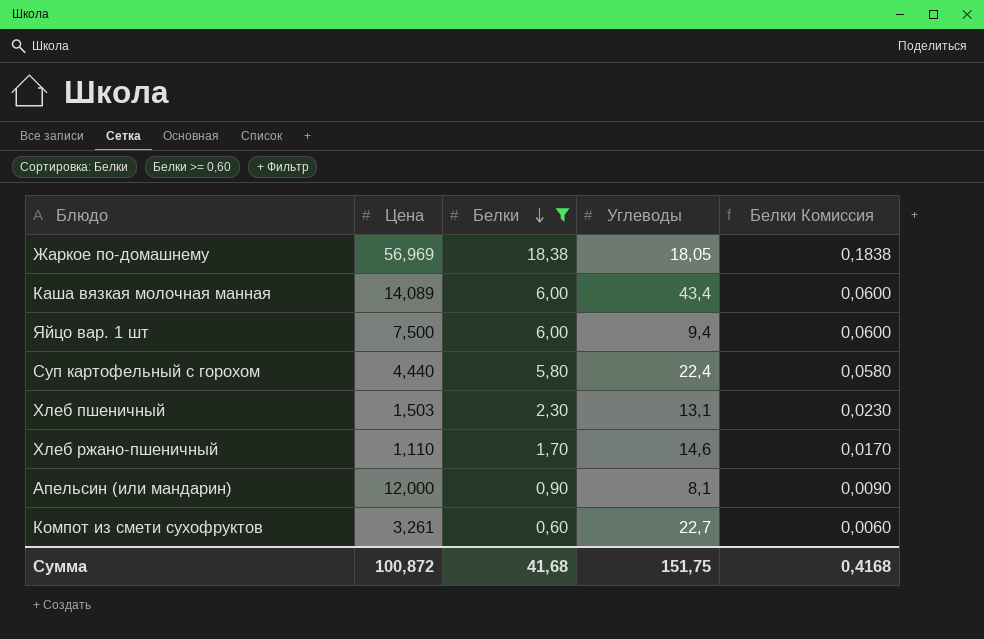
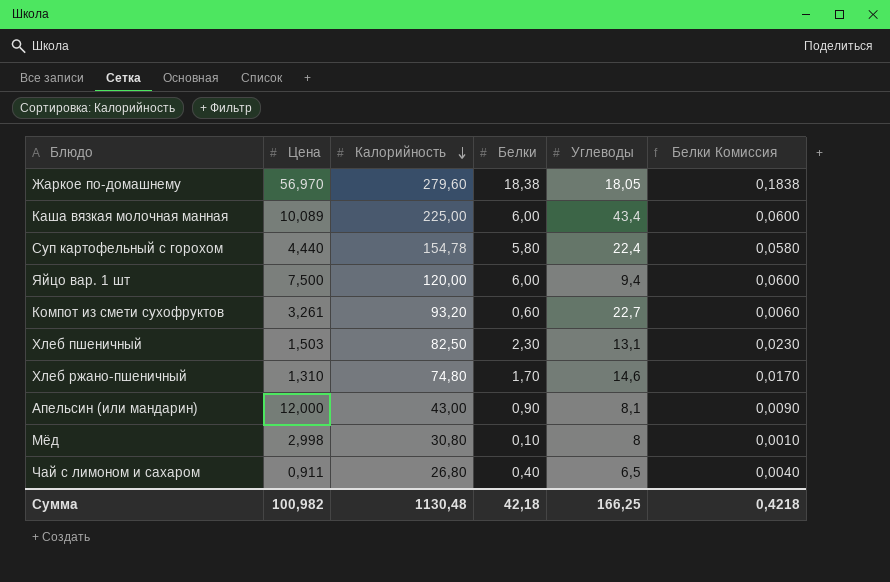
filter: Белки >= 0,60 -> none
row order: Белки descending -> Калорийность descending
column Калорийность | position: none -> 3
Жаркое по-домашнему | Цена: 56,969 -> 56,970
Каша вязкая молочная манная | Цена: 14,089 -> 10,089
Хлеб ржано-пшеничный | Цена: 1,110 -> 1,310
Сумма | Цена: 100,872 -> 100,982
Сумма | Белки: 41,68 -> 42,18
Сумма | Углеводы: 151,75 -> 166,25
Сумма | Белки Комиссия: 0,4168 -> 0,4218

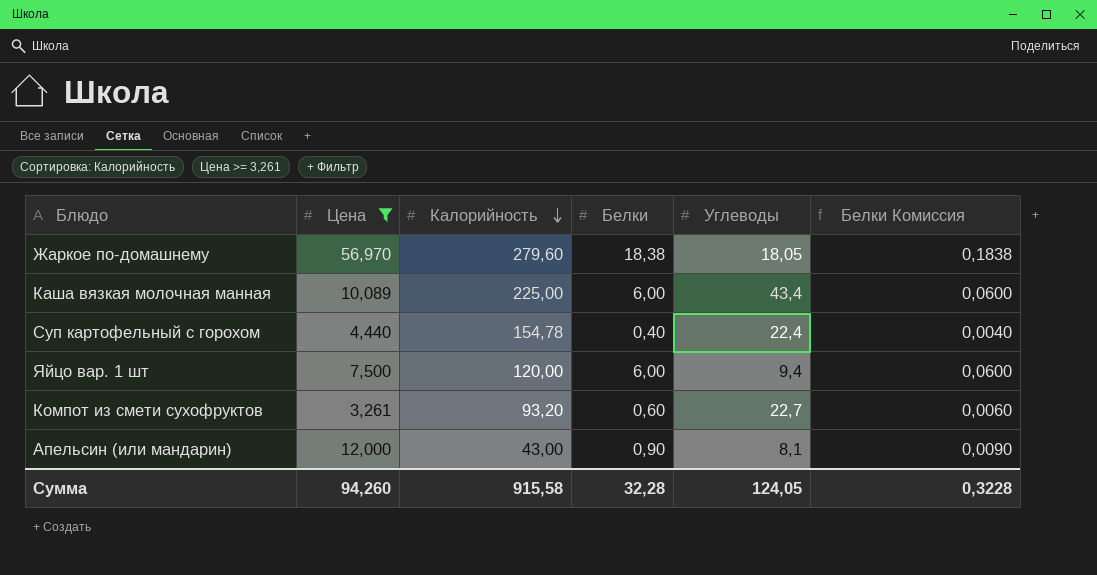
filter: none -> Цена >= 3,261
Суп картофельный с горохом | Белки: 5,80 -> 0,40
Суп картофельный с горохом | Белки Комиссия: 0,0580 -> 0,0040
Сумма | Цена: 100,982 -> 94,260
Сумма | Калорийность: 1130,48 -> 915,58
Сумма | Белки: 42,18 -> 32,28
Сумма | Углеводы: 166,25 -> 124,05
Сумма | Белки Комиссия: 0,4218 -> 0,3228

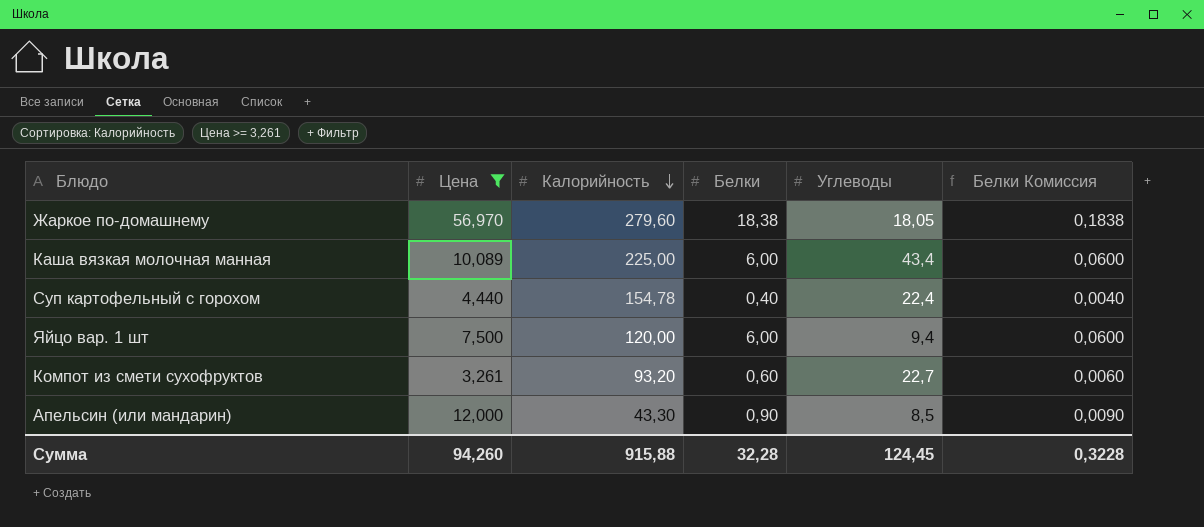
Апельсин (или мандарин) | Калорийность: 43,00 -> 43,30
Апельсин (или мандарин) | Углеводы: 8,1 -> 8,5
Сумма | Калорийность: 915,58 -> 915,88
Сумма | Углеводы: 124,05 -> 124,45

